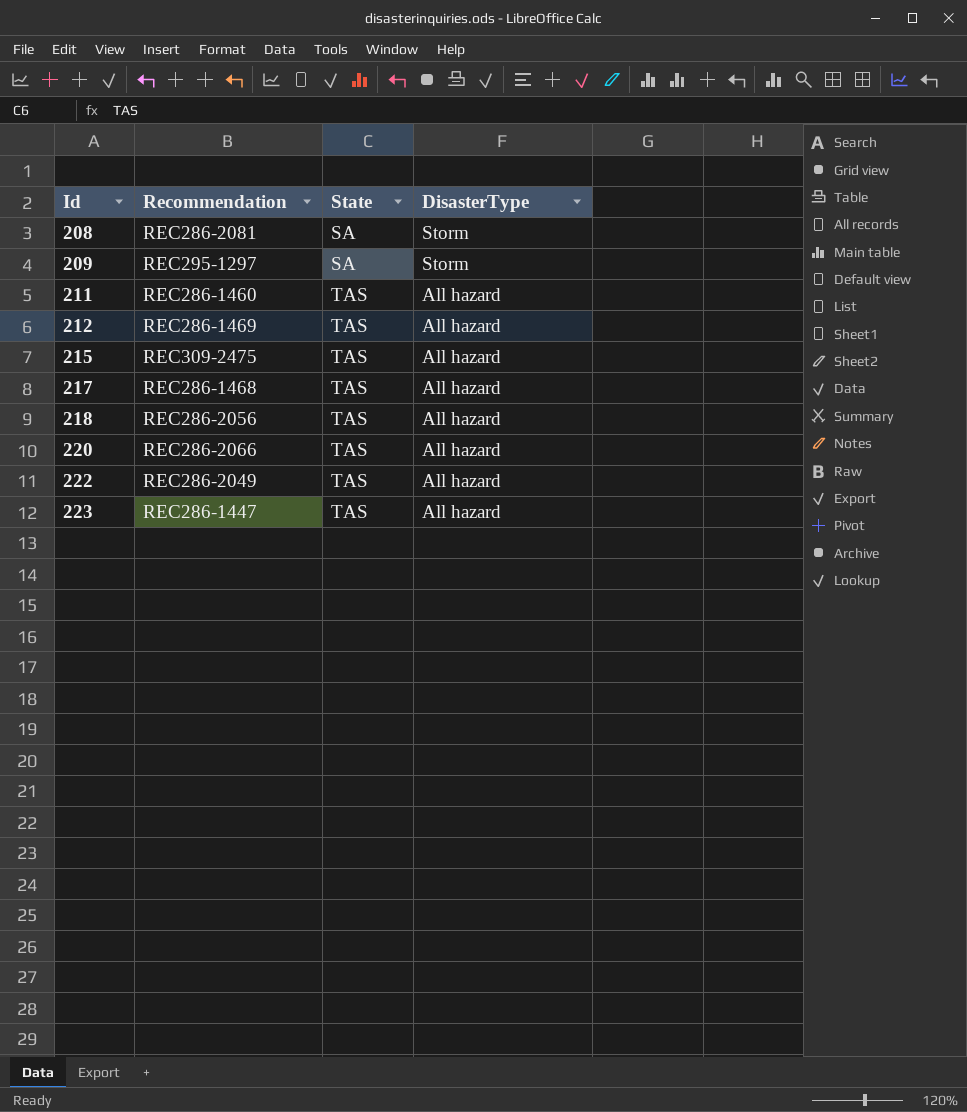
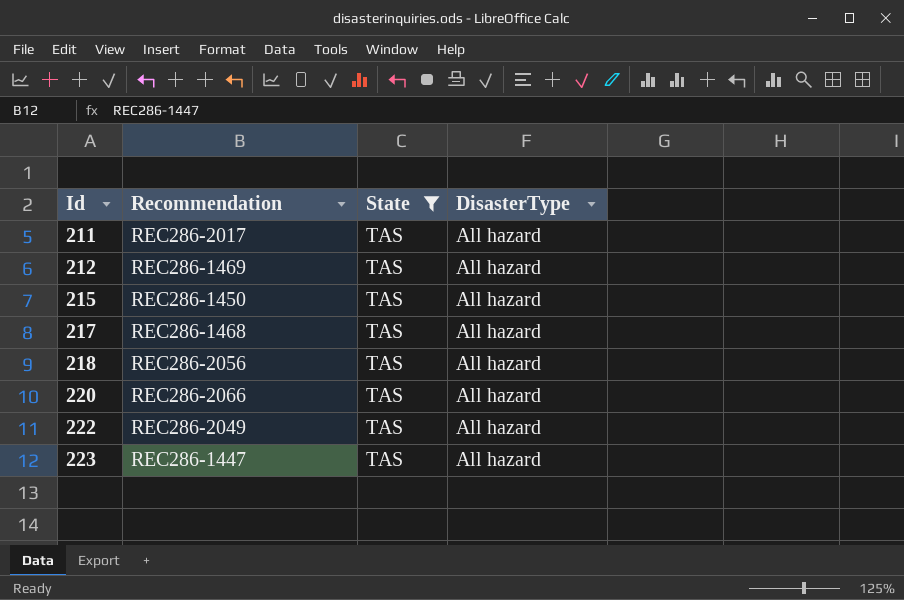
filter: none -> State = TAS
211 | Recommendation: REC286-1460 -> REC286-2017
215 | Recommendation: REC309-2475 -> REC286-1450

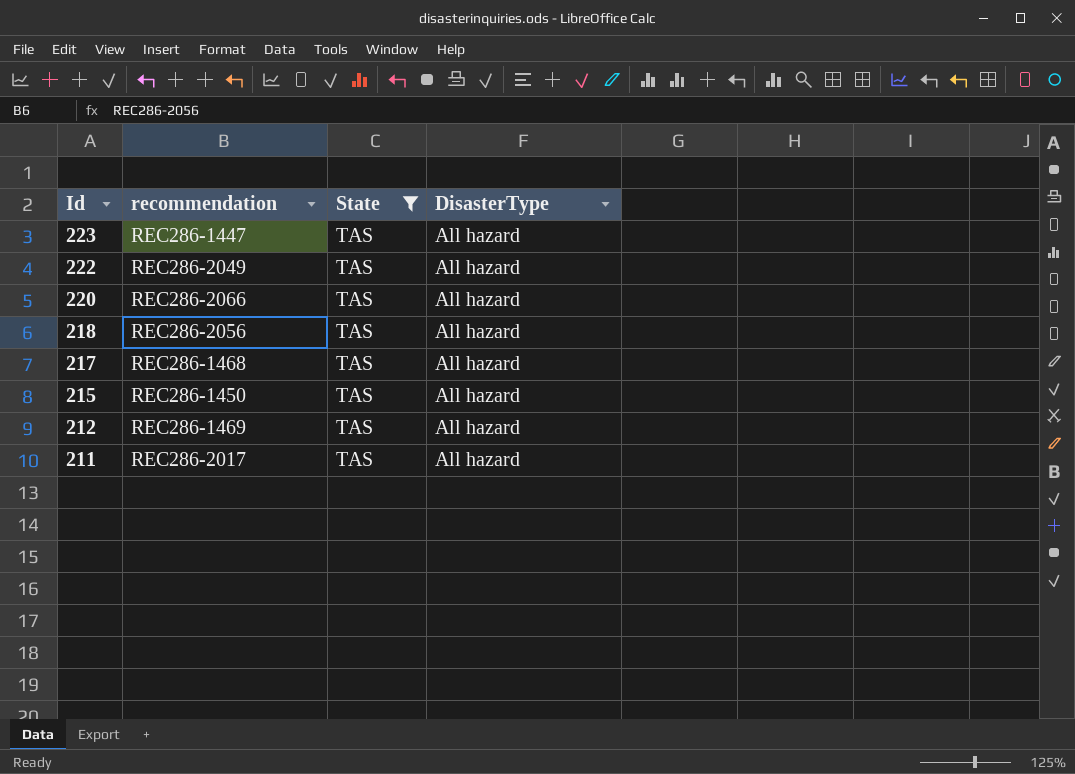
row order: Id ascending -> Id descending
column name: Recommendation -> recommendation

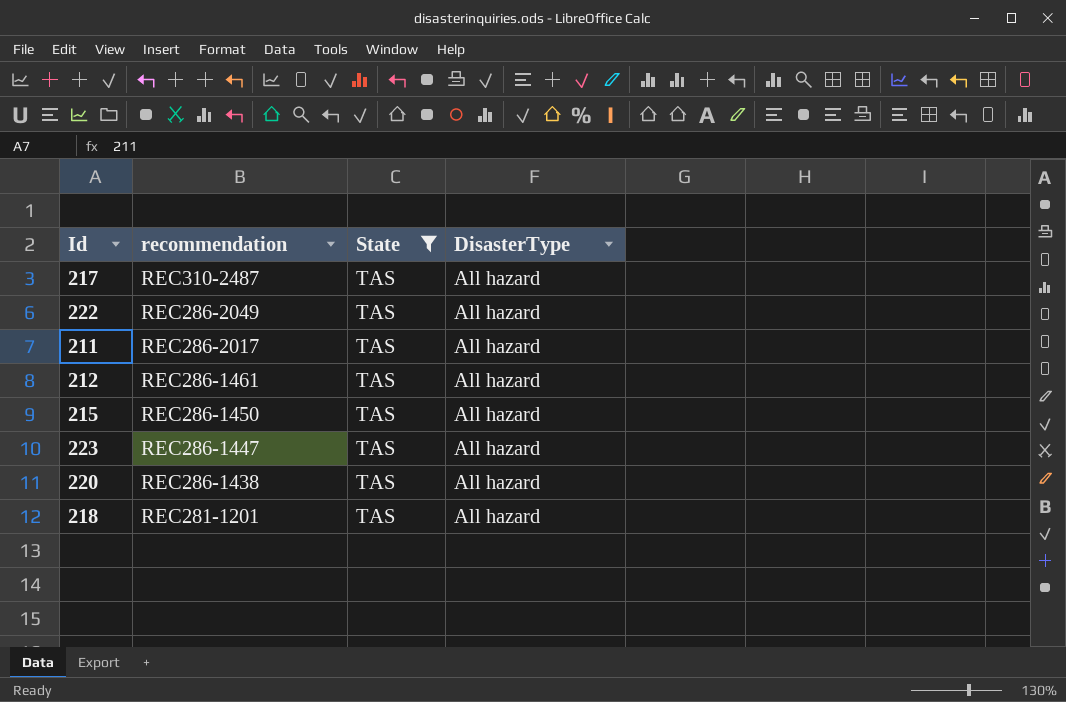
row order: Id descending -> recommendation descending
217 | recommendation: REC286-1468 -> REC310-2487
212 | recommendation: REC286-1469 -> REC286-1461
220 | recommendation: REC286-2066 -> REC286-1438
218 | recommendation: REC286-2056 -> REC281-1201

